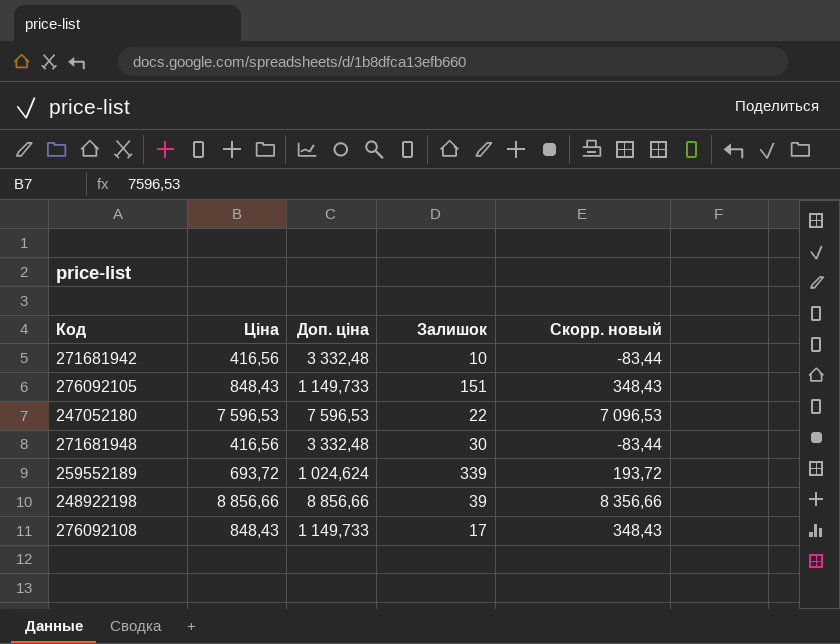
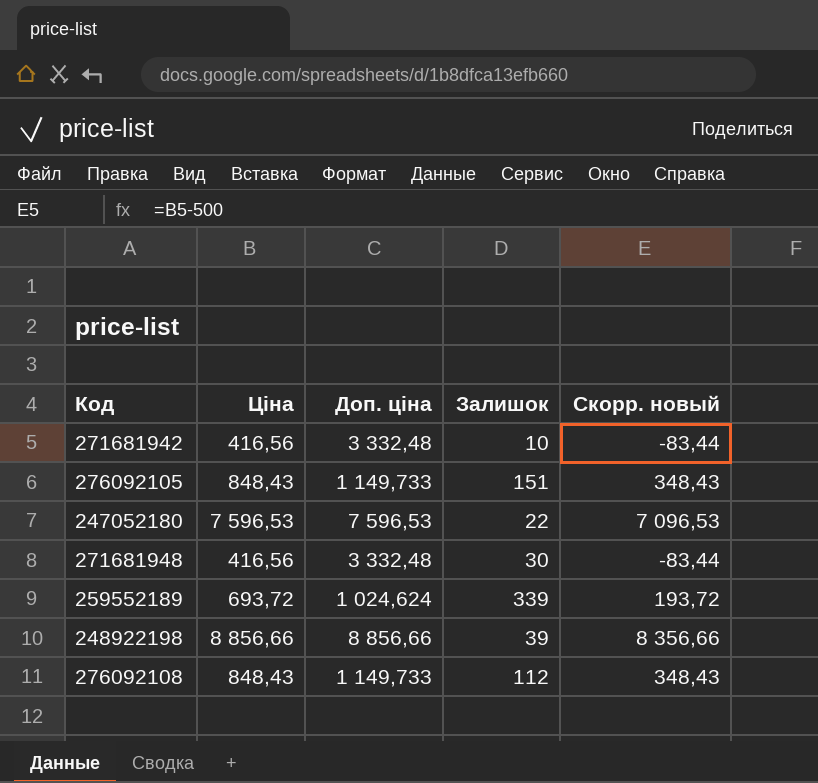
276092108 | Залишок: 17 -> 112

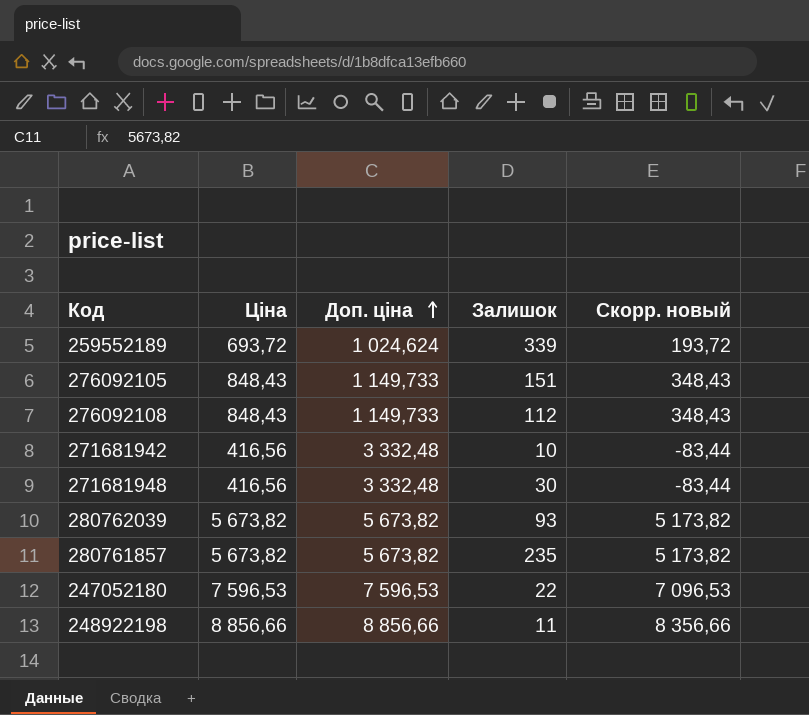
row order: none -> Доп. ціна ascending
row 280762039: none -> 5 673,82 | 5 673,82 | 93 | 5 173,82
row 280761857: none -> 5 673,82 | 5 673,82 | 235 | 5 173,82
248922198 | Залишок: 39 -> 11

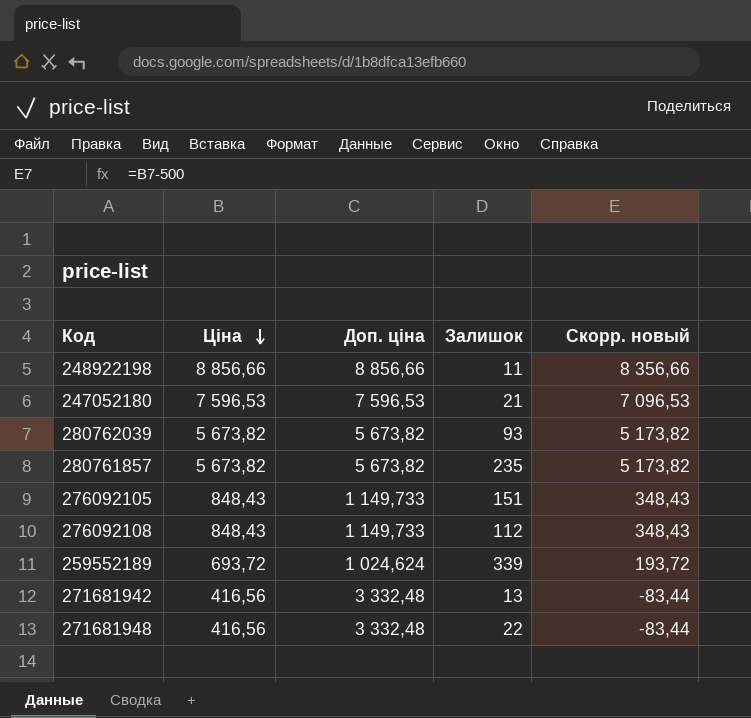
row order: Доп. ціна ascending -> Ціна descending
247052180 | Залишок: 22 -> 21
271681942 | Залишок: 10 -> 13
271681948 | Залишок: 30 -> 22

